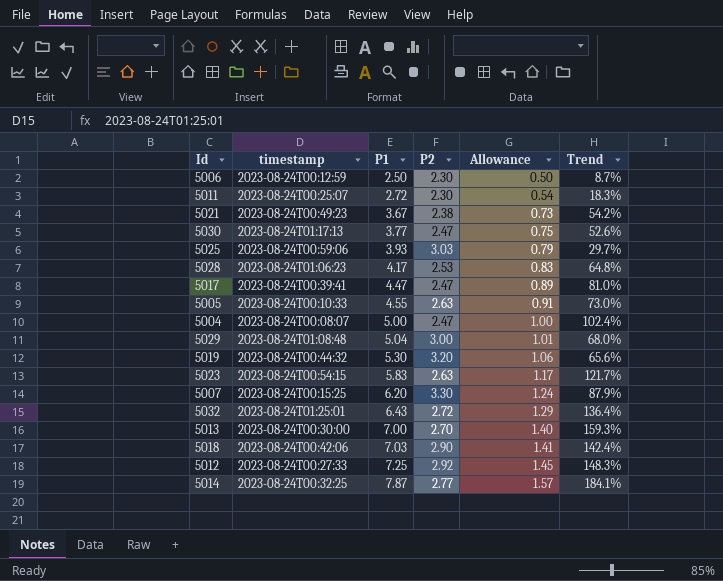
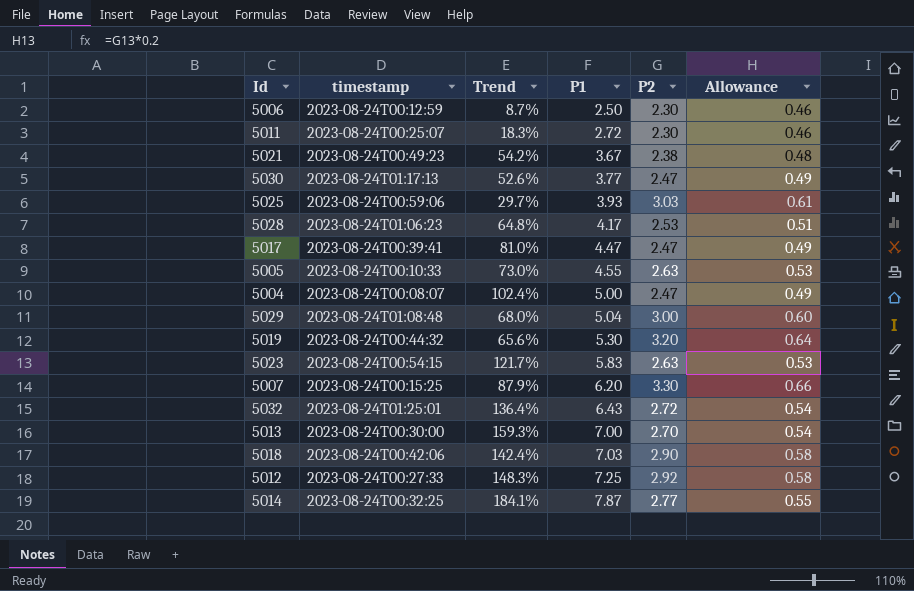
column Trend | position: 6 -> 3
column Allowance | formula: [P1] * 0.2 -> [P2] * 0.2

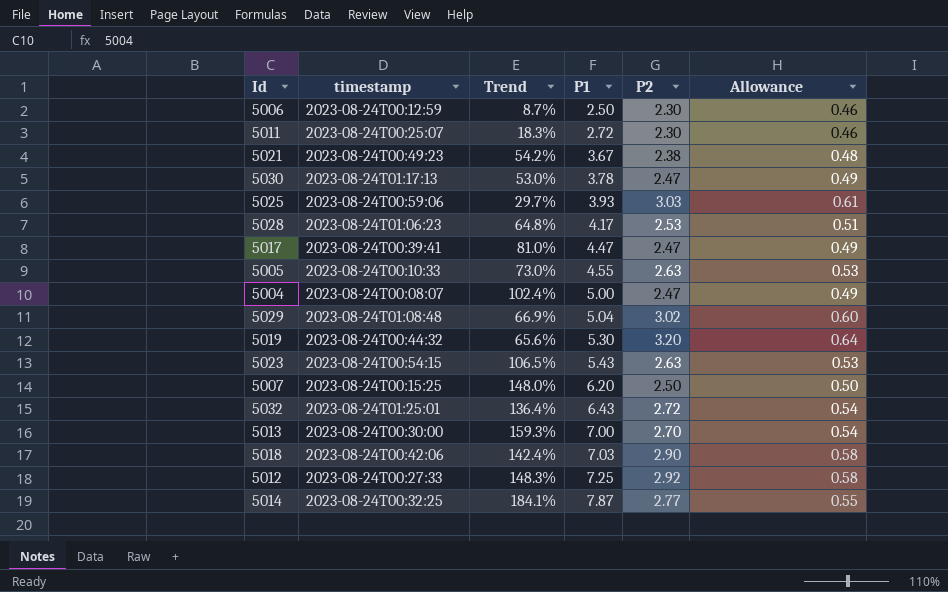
5030 | Trend: 52.6% -> 53.0%
5030 | P1: 3.77 -> 3.78
5029 | Trend: 68.0% -> 66.9%
5029 | P2: 3.00 -> 3.02
5023 | Trend: 121.7% -> 106.5%
5023 | P1: 5.83 -> 5.43
5007 | Trend: 87.9% -> 148.0%
5007 | P2: 3.30 -> 2.50
5007 | Allowance: 0.66 -> 0.50

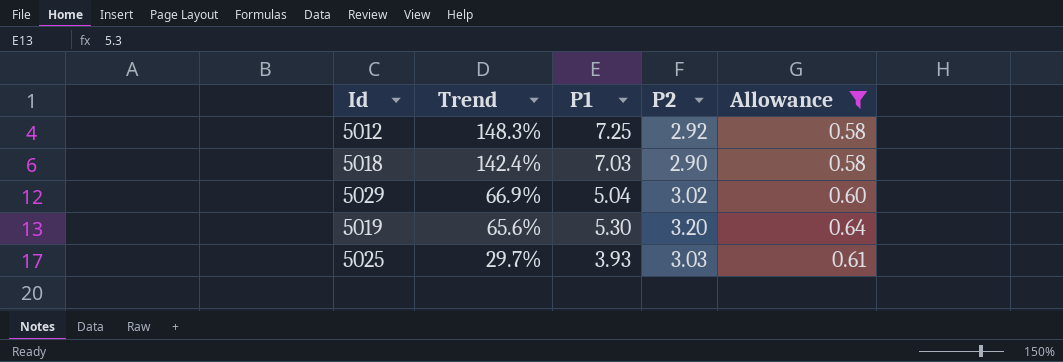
filter: none -> Allowance >= 0.58
row order: P1 ascending -> Trend descending
column timestamp | position: 2 -> none

